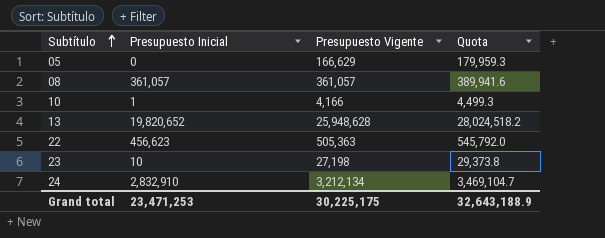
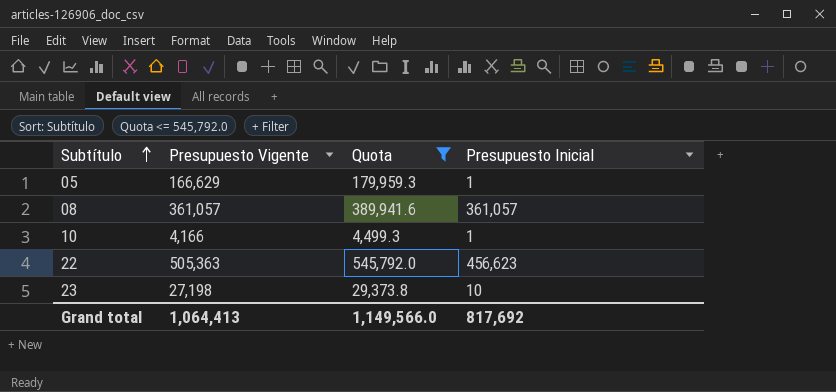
filter: none -> Quota <= 545,792.0
column Presupuesto Inicial | position: 2 -> 4
05 | Presupuesto Inicial: 0 -> 1
Grand total | Presupuesto Vigente: 30,225,175 -> 1,064,413
Grand total | Quota: 32,643,188.9 -> 1,149,566.0
Grand total | Presupuesto Inicial: 23,471,253 -> 817,692

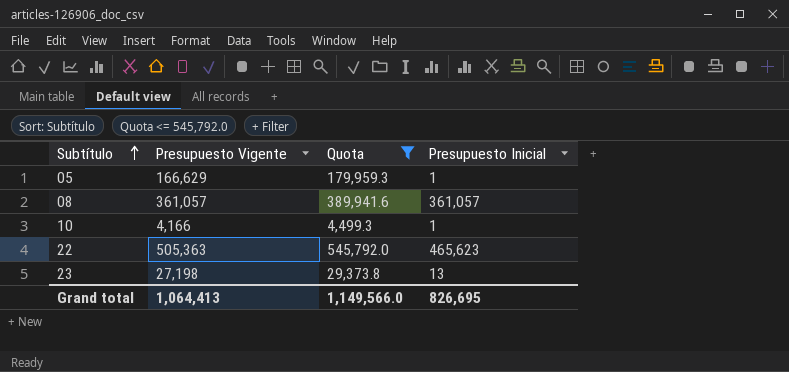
22 | Presupuesto Inicial: 456,623 -> 465,623
23 | Presupuesto Inicial: 10 -> 13
Grand total | Presupuesto Inicial: 817,692 -> 826,695

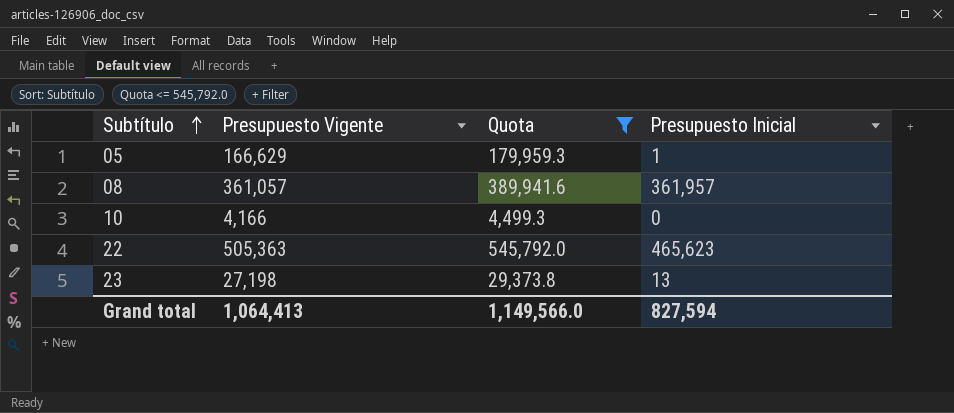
08 | Presupuesto Inicial: 361,057 -> 361,957
10 | Presupuesto Inicial: 1 -> 0
Grand total | Presupuesto Inicial: 826,695 -> 827,594

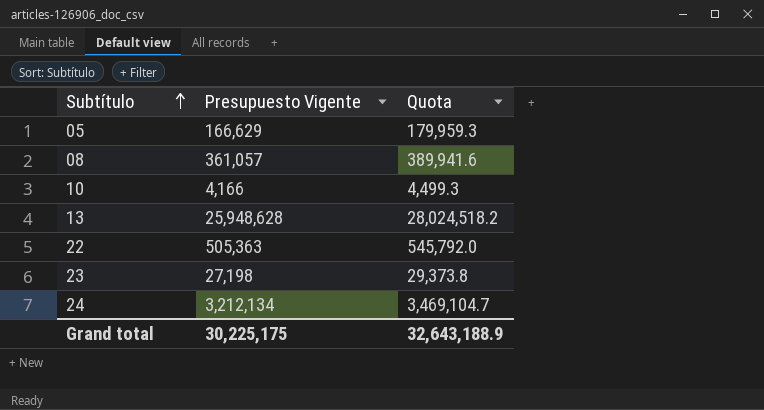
filter: Quota <= 545,792.0 -> none
column Presupuesto Inicial | position: 4 -> none
Grand total | Presupuesto Vigente: 1,064,413 -> 30,225,175
Grand total | Quota: 1,149,566.0 -> 32,643,188.9

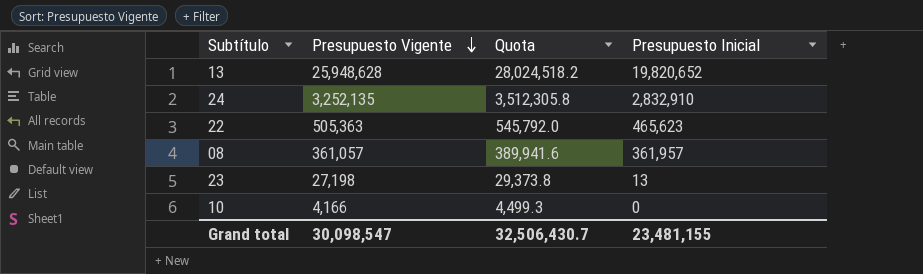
row order: Subtítulo ascending -> Presupuesto Vigente descending
column Presupuesto Inicial | position: none -> 4
row 05: 166,629 | 179,959.3 -> none
24 | Presupuesto Vigente: 3,212,134 -> 3,252,135
24 | Quota: 3,469,104.7 -> 3,512,305.8
Grand total | Presupuesto Vigente: 30,225,175 -> 30,098,547
Grand total | Quota: 32,643,188.9 -> 32,506,430.7

